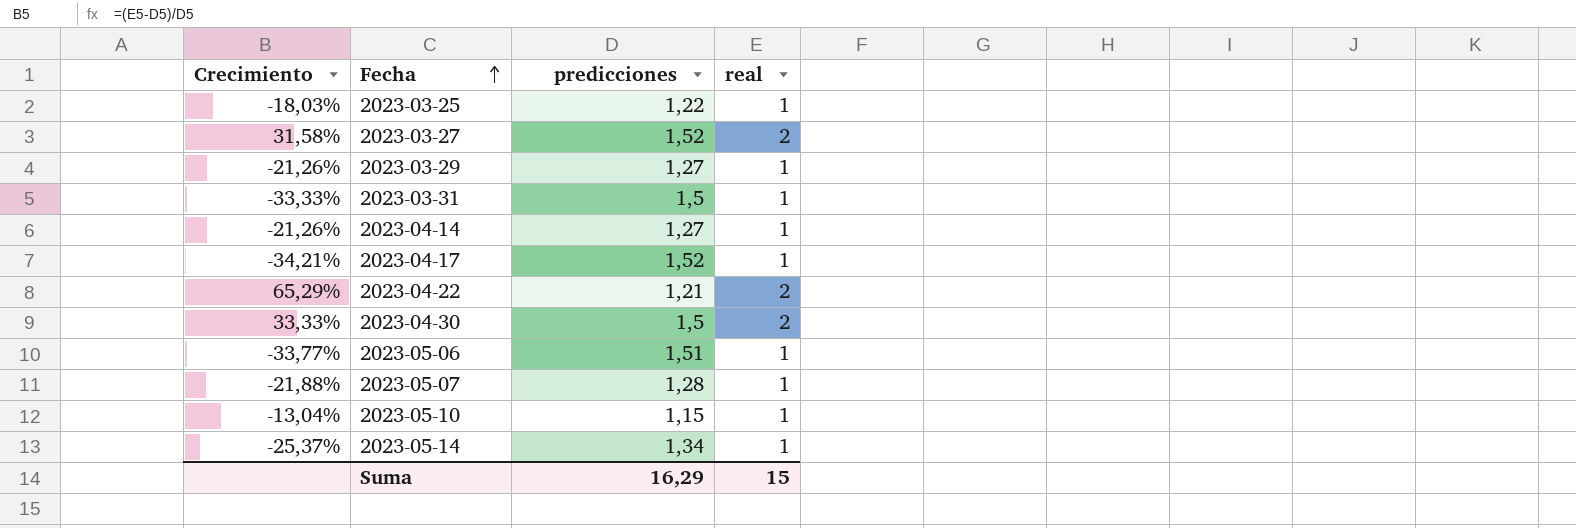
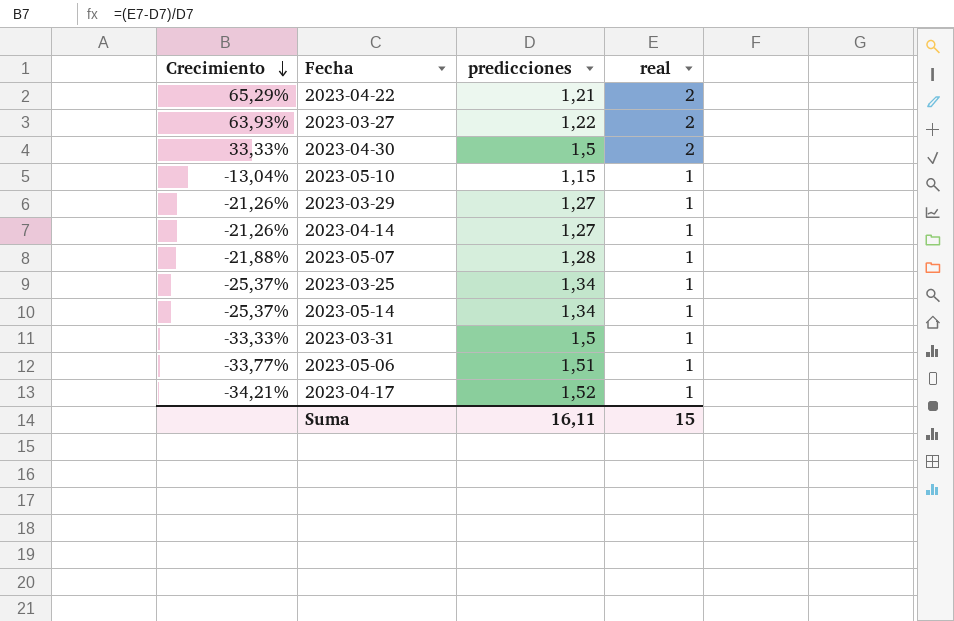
row order: Fecha ascending -> Crecimiento descending
2023-03-27 | Crecimiento: 31,58% -> 63,93%
2023-03-27 | predicciones: 1,52 -> 1,22
2023-03-25 | Crecimiento: -18,03% -> -25,37%
2023-03-25 | predicciones: 1,22 -> 1,34
Suma | predicciones: 16,29 -> 16,11

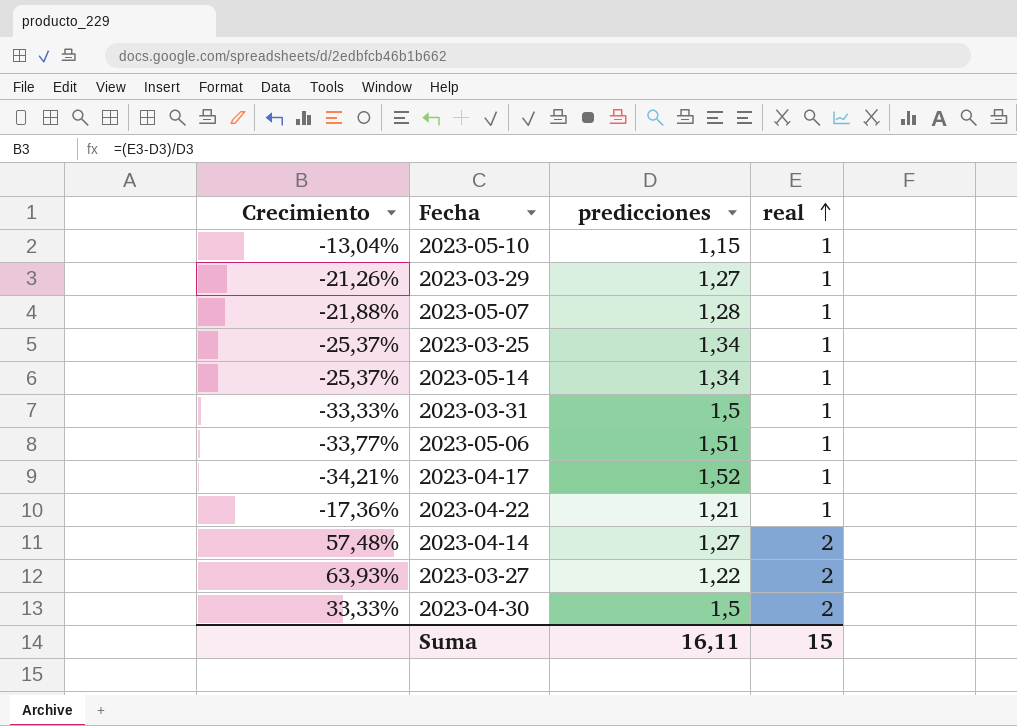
row order: Crecimiento descending -> real ascending
2023-04-22 | Crecimiento: 65,29% -> -17,36%
2023-04-22 | real: 2 -> 1
2023-04-14 | Crecimiento: -21,26% -> 57,48%
2023-04-14 | real: 1 -> 2

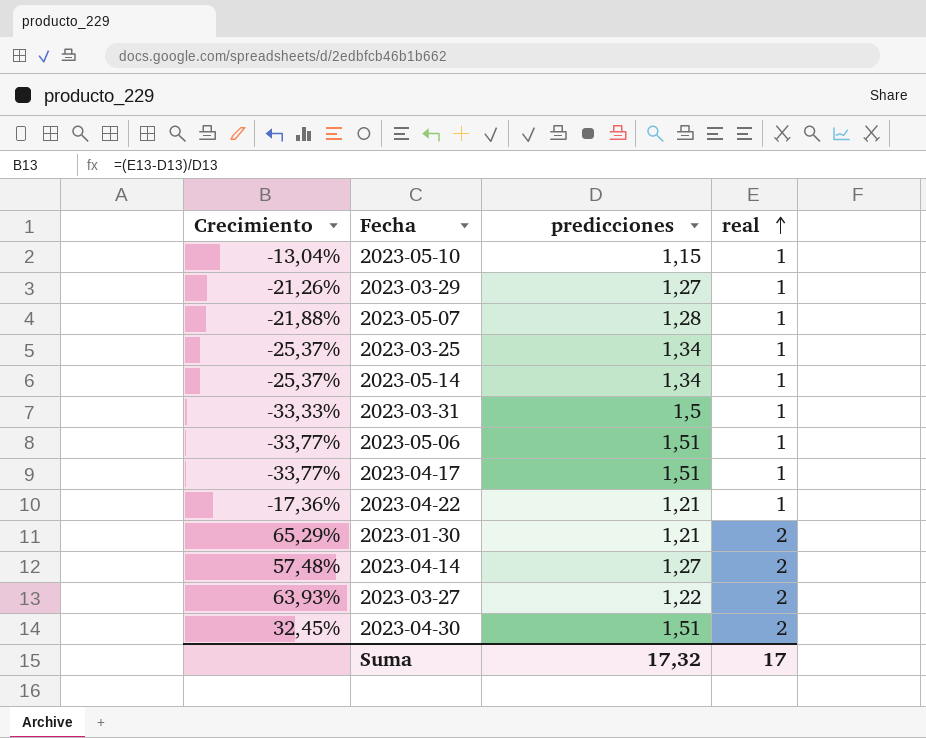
2023-04-17 | Crecimiento: -34,21% -> -33,77%
2023-04-17 | predicciones: 1,52 -> 1,51
row 2023-01-30: none -> 65,29% | 1,21 | 2
2023-04-30 | Crecimiento: 33,33% -> 32,45%
2023-04-30 | predicciones: 1,5 -> 1,51
Suma | predicciones: 16,11 -> 17,32
Suma | real: 15 -> 17

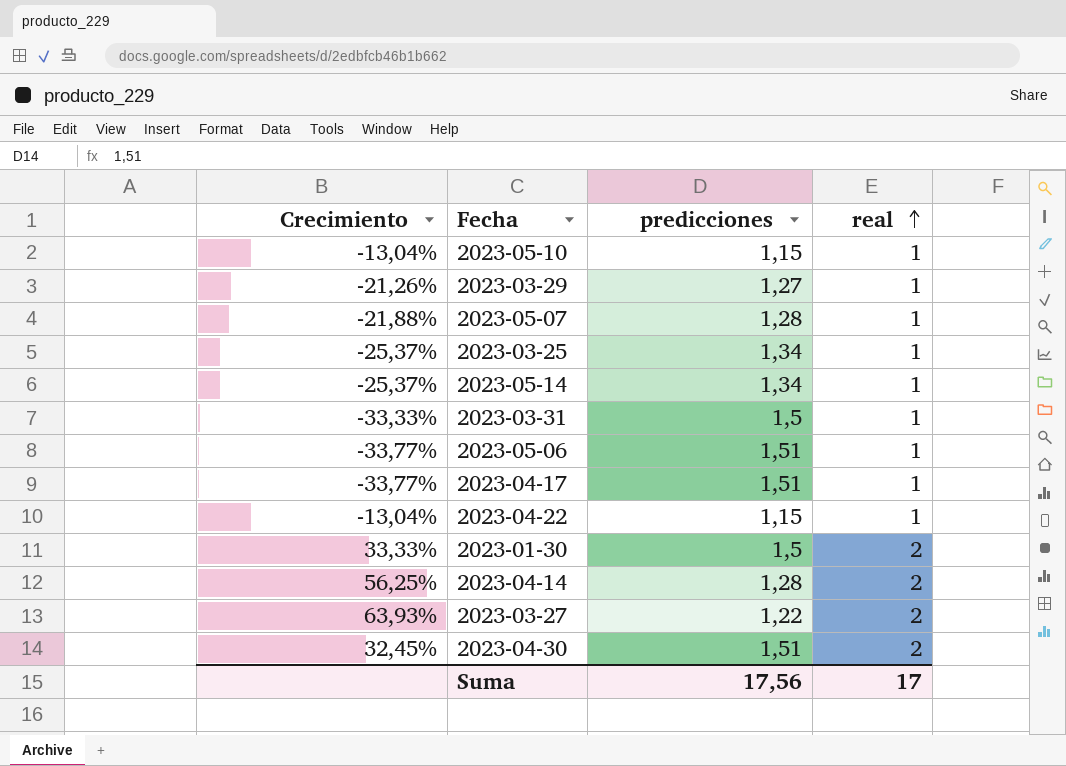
2023-04-22 | Crecimiento: -17,36% -> -13,04%
2023-04-22 | predicciones: 1,21 -> 1,15
2023-01-30 | Crecimiento: 65,29% -> 33,33%
2023-01-30 | predicciones: 1,21 -> 1,5
2023-04-14 | Crecimiento: 57,48% -> 56,25%
2023-04-14 | predicciones: 1,27 -> 1,28
Suma | predicciones: 17,32 -> 17,56

